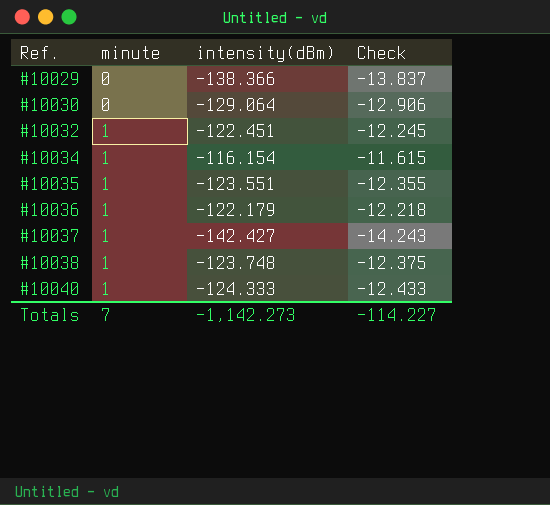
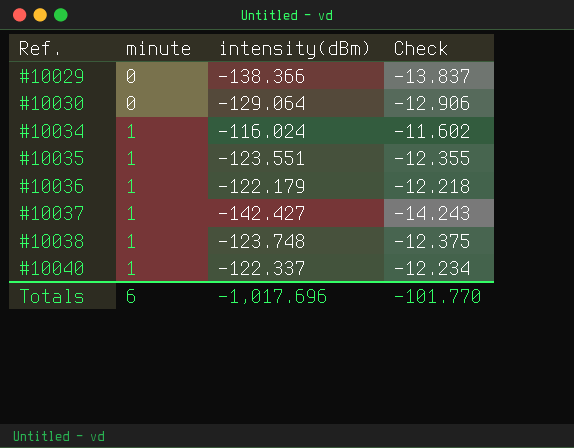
row #10032: 1 | -122.451 | -12.245 -> none
#10034 | intensity(dBm): -116.154 -> -116.024
#10034 | Check: -11.615 -> -11.602
#10040 | intensity(dBm): -124.333 -> -122.337
#10040 | Check: -12.433 -> -12.234
Totals | minute: 7 -> 6
Totals | intensity(dBm): -1,142.273 -> -1,017.696
Totals | Check: -114.227 -> -101.770

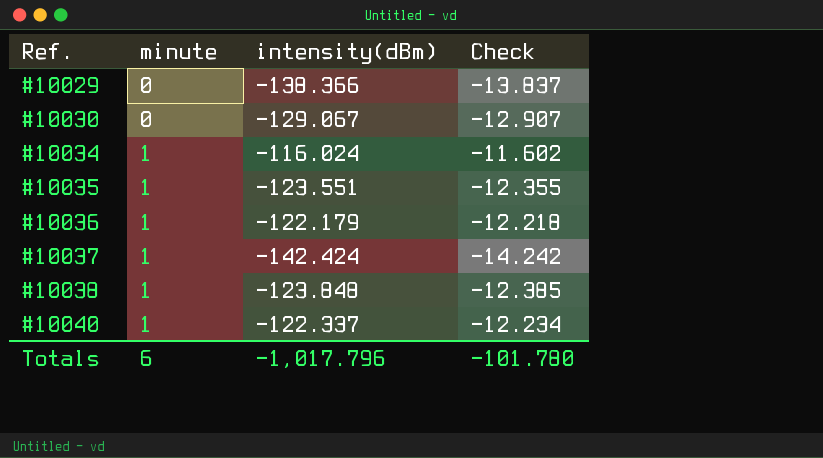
#10030 | intensity(dBm): -129.064 -> -129.067
#10030 | Check: -12.906 -> -12.907
#10037 | intensity(dBm): -142.427 -> -142.424
#10037 | Check: -14.243 -> -14.242
#10038 | intensity(dBm): -123.748 -> -123.848
#10038 | Check: -12.375 -> -12.385
Totals | intensity(dBm): -1,017.696 -> -1,017.796
Totals | Check: -101.770 -> -101.780

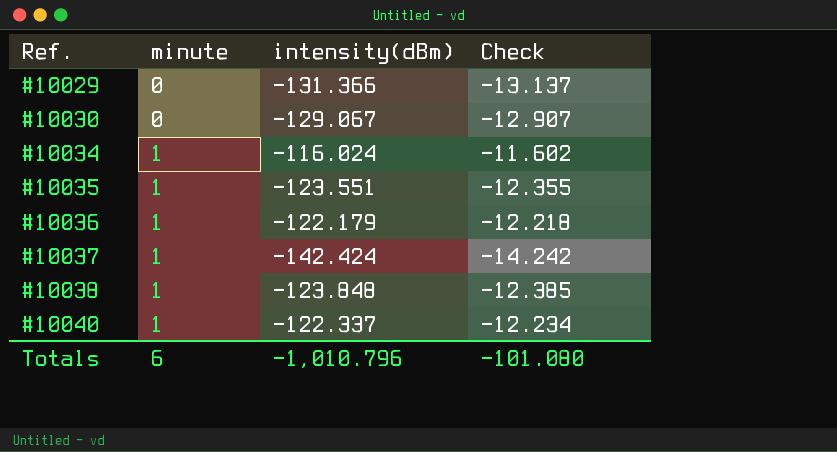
#10029 | intensity(dBm): -138.366 -> -131.366
#10029 | Check: -13.837 -> -13.137
Totals | intensity(dBm): -1,017.796 -> -1,010.796
Totals | Check: -101.780 -> -101.080

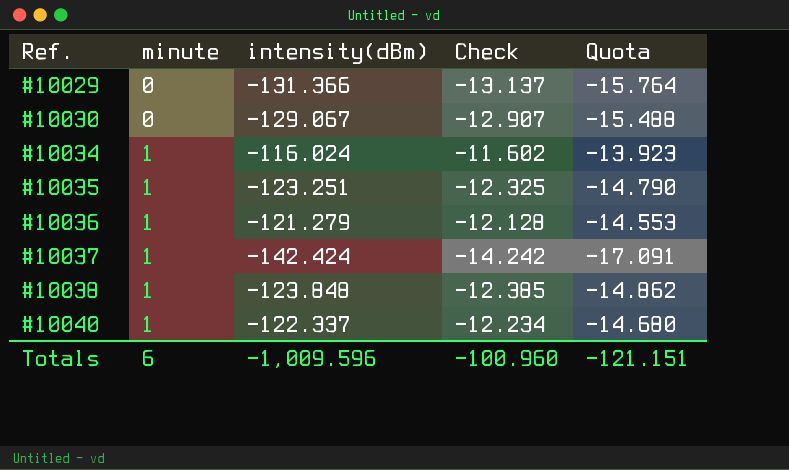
column Quota | formula: none -> [intensity(dBm)] * 0.12
#10035 | intensity(dBm): -123.551 -> -123.251
#10035 | Check: -12.355 -> -12.325
#10036 | intensity(dBm): -122.179 -> -121.279
#10036 | Check: -12.218 -> -12.128
Totals | intensity(dBm): -1,010.796 -> -1,009.596
Totals | Check: -101.080 -> -100.960

